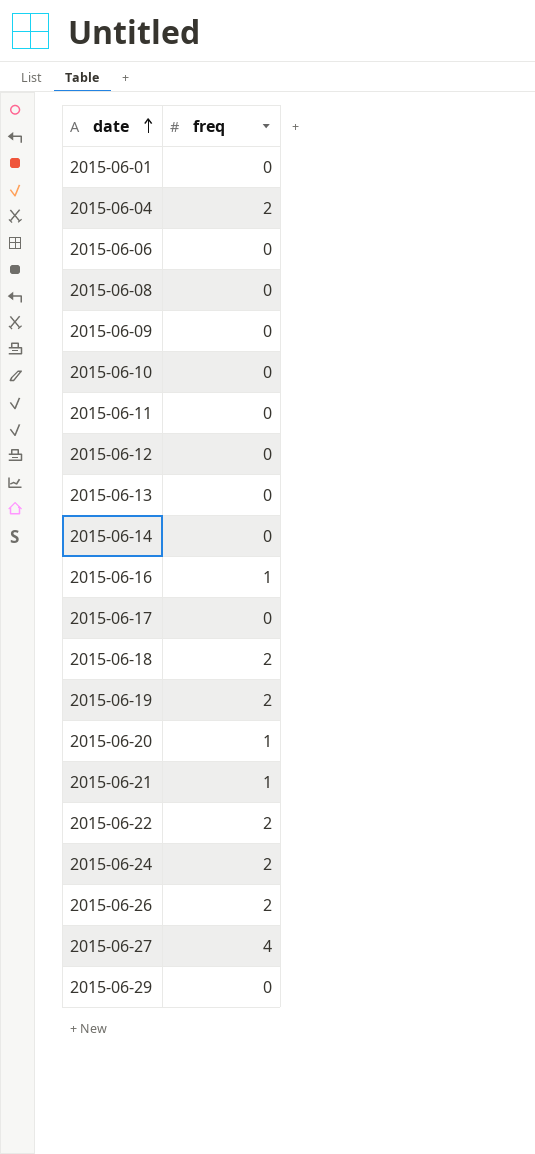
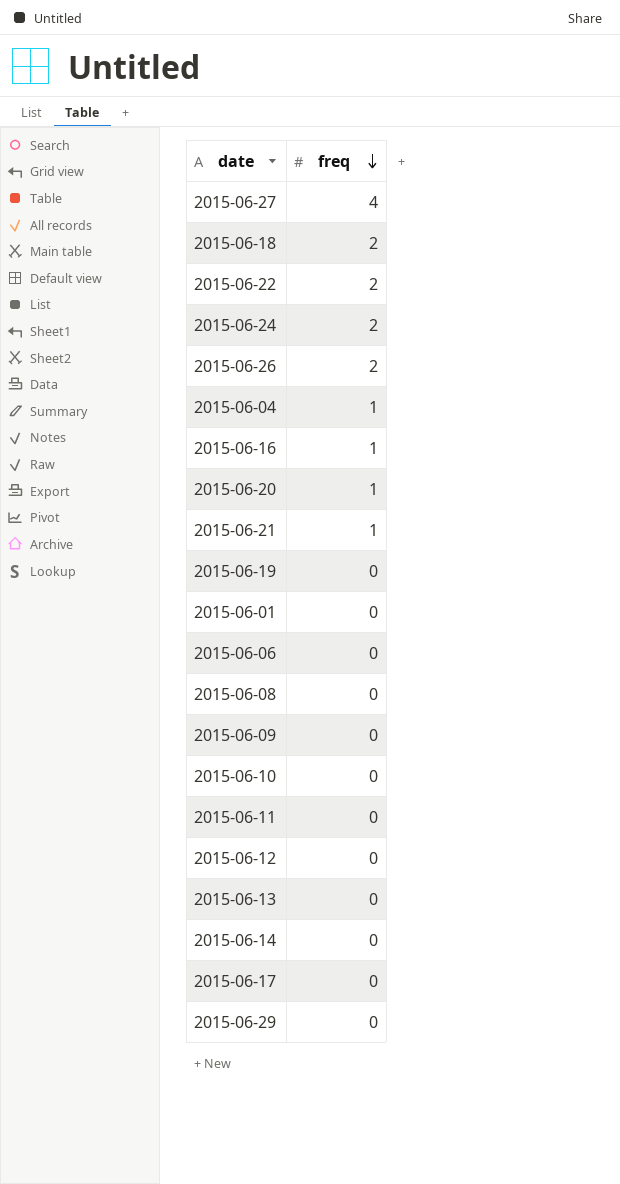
row order: date ascending -> freq descending
2015-06-04 | freq: 2 -> 1
2015-06-19 | freq: 2 -> 0

